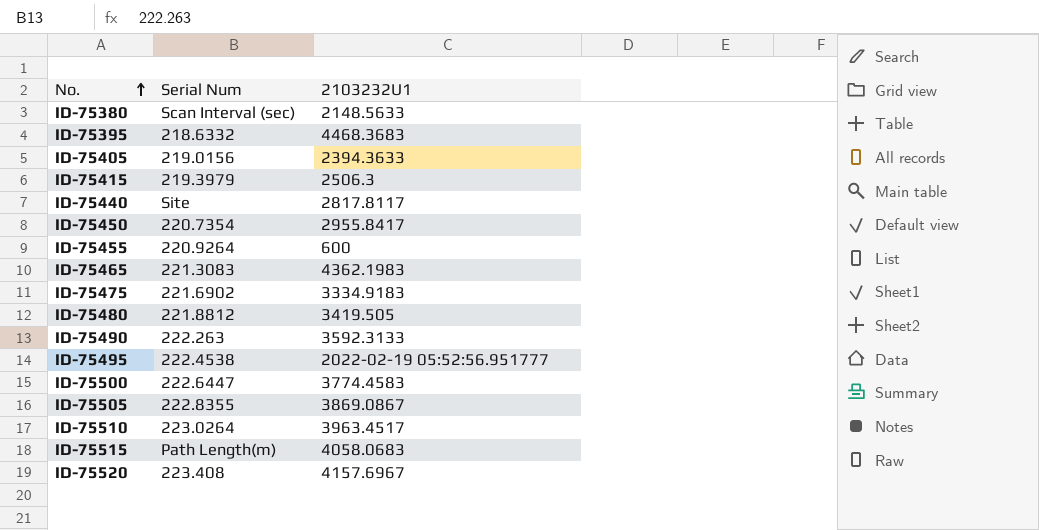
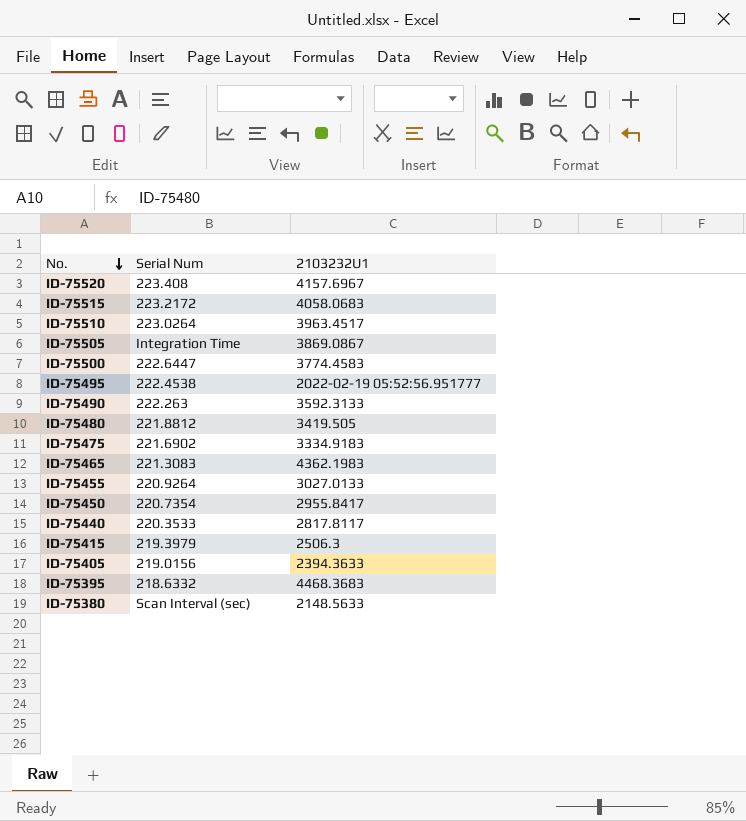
row order: No. ascending -> No. descending
ID-75515 | Serial Num: Path Length(m) -> 223.2172
ID-75505 | Serial Num: 222.8355 -> Integration Time
ID-75455 | 2103232U1: 600 -> 3027.0133
ID-75440 | Serial Num: Site -> 220.3533

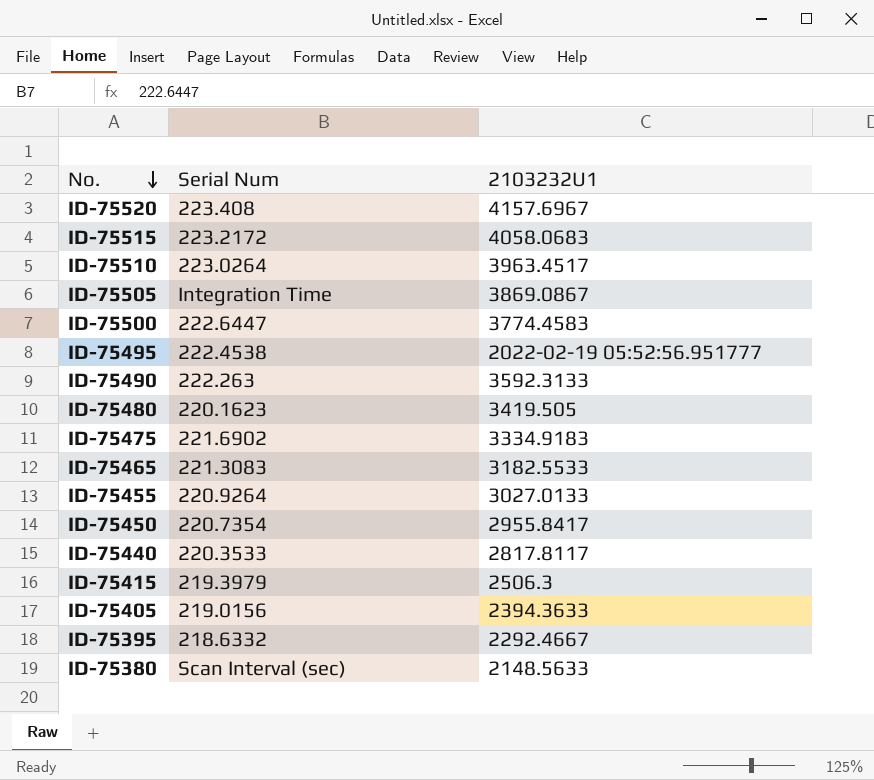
ID-75480 | Serial Num: 221.8812 -> 220.1623
ID-75465 | 2103232U1: 4362.1983 -> 3182.5533
ID-75395 | 2103232U1: 4468.3683 -> 2292.4667

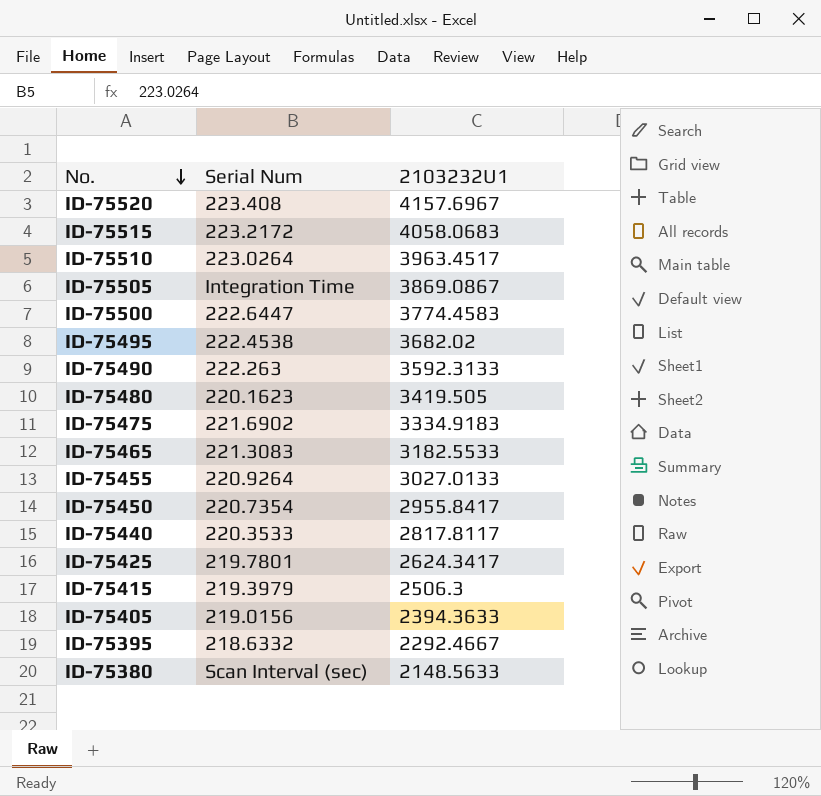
ID-75495 | 2103232U1: 2022-02-19 05:52:56.951777 -> 3682.02
row ID-75425: none -> 219.7801 | 2624.3417

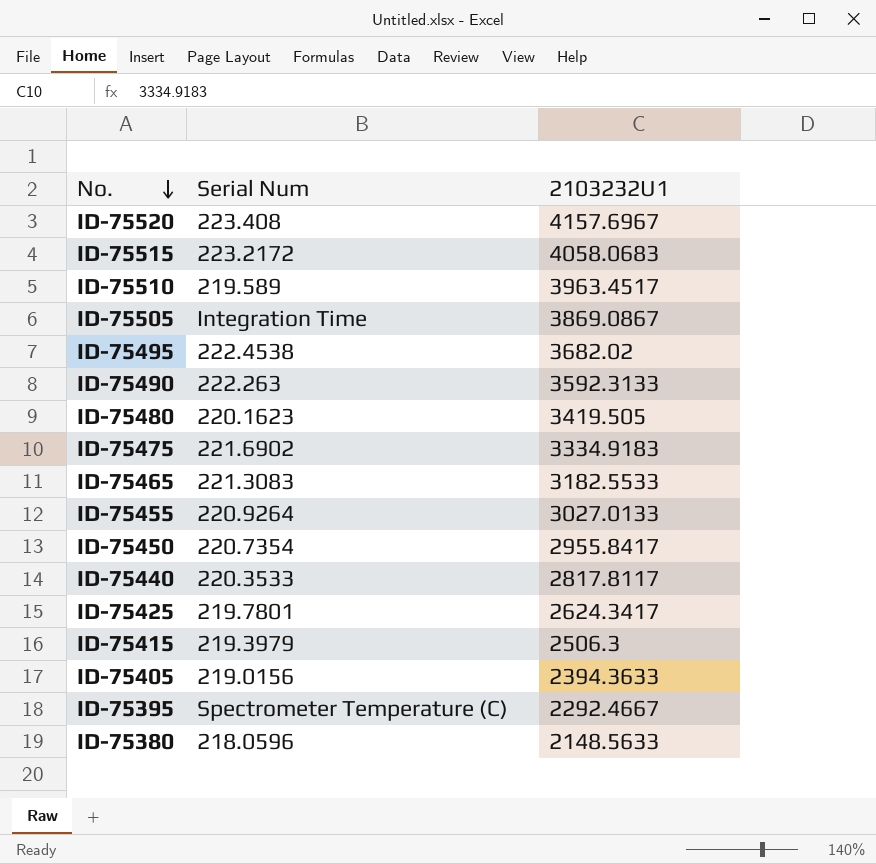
row ID-75500: 222.6447 | 3774.4583 -> none
ID-75510 | Serial Num: 223.0264 -> 219.589
ID-75395 | Serial Num: 218.6332 -> Spectrometer Temperature (C)
ID-75380 | Serial Num: Scan Interval (sec) -> 218.0596

